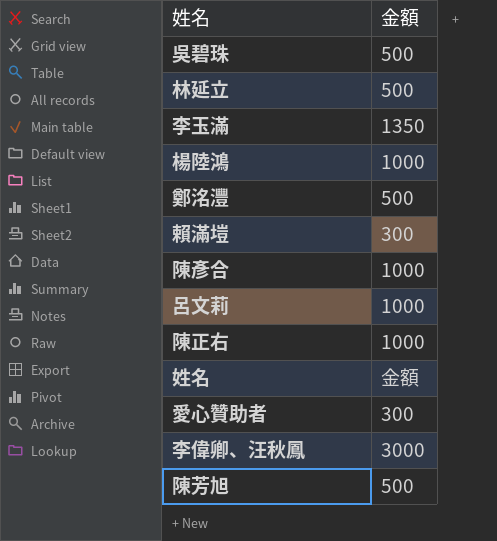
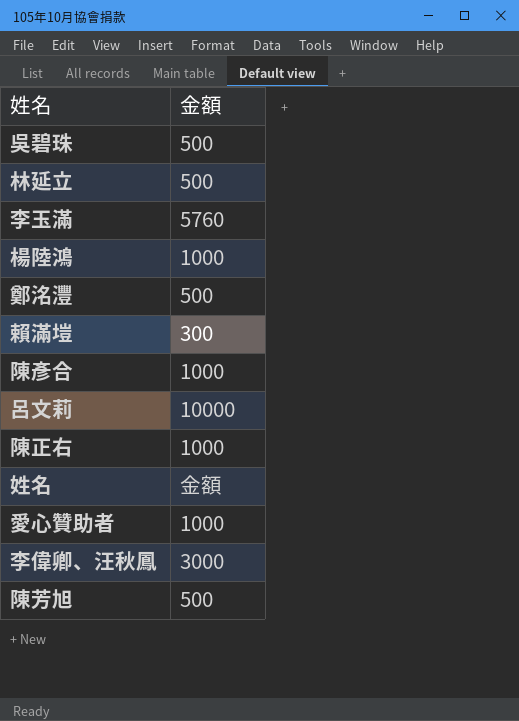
李玉滿 | 金額: 1350 -> 5760
呂文莉 | 金額: 1000 -> 10000
愛心贊助者 | 金額: 300 -> 1000

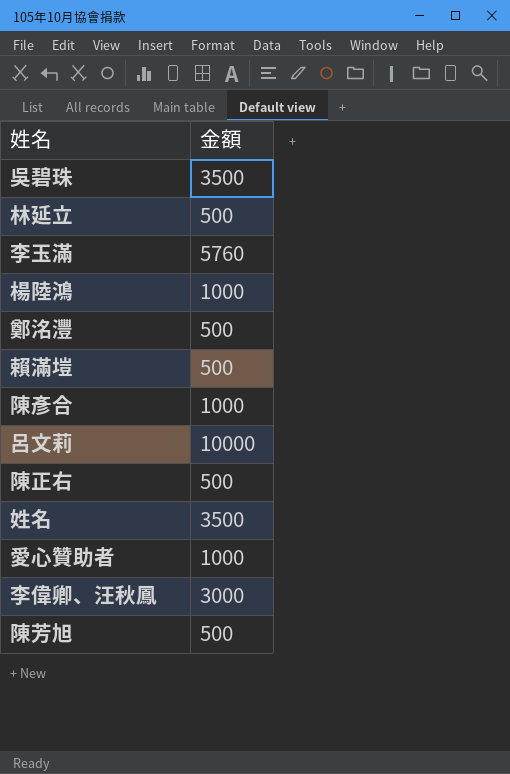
吳碧珠 | 金額: 500 -> 3500
賴滿塏 | 金額: 300 -> 500
陳正右 | 金額: 1000 -> 500
姓名 | 金額: 金額 -> 3500

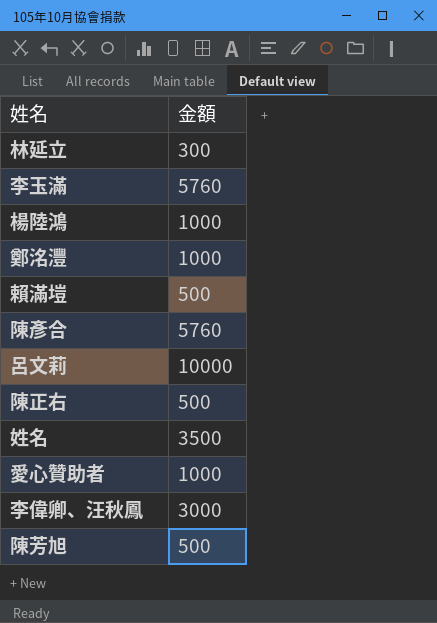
row 吳碧珠: 3500 -> none
林延立 | 金額: 500 -> 300
鄭洺灃 | 金額: 500 -> 1000
陳彥合 | 金額: 1000 -> 5760

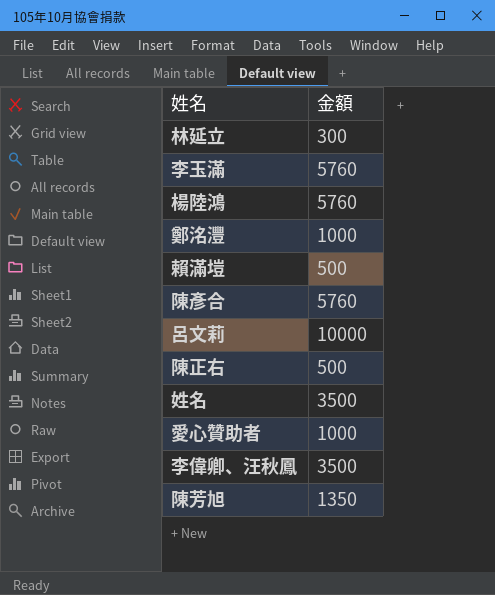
楊陸鴻 | 金額: 1000 -> 5760
李偉卿、汪秋鳳 | 金額: 3000 -> 3500
陳芳旭 | 金額: 500 -> 1350

